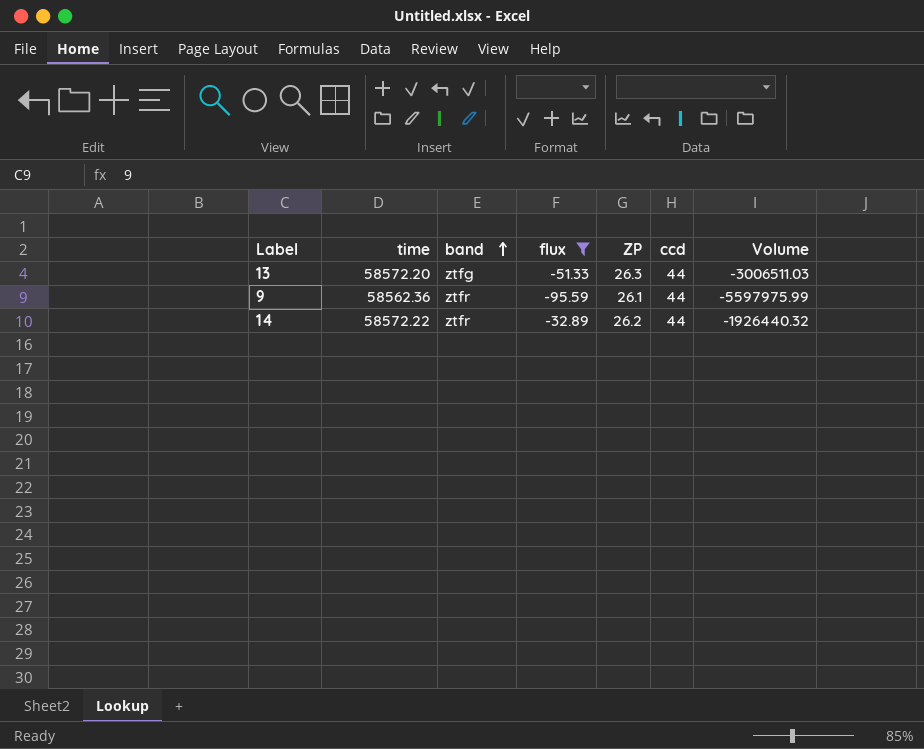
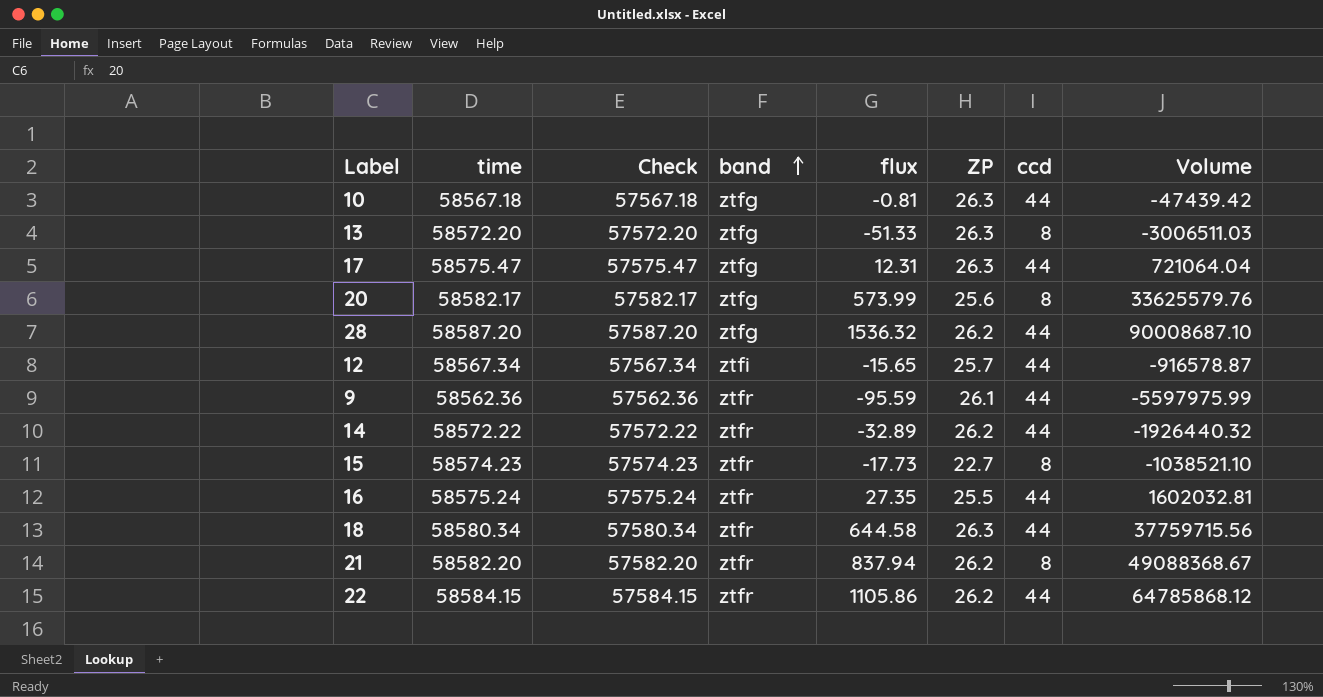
filter: flux <= -32.89 -> none
column Check | formula: none -> [time] - 1000
13 | ccd: 44 -> 8

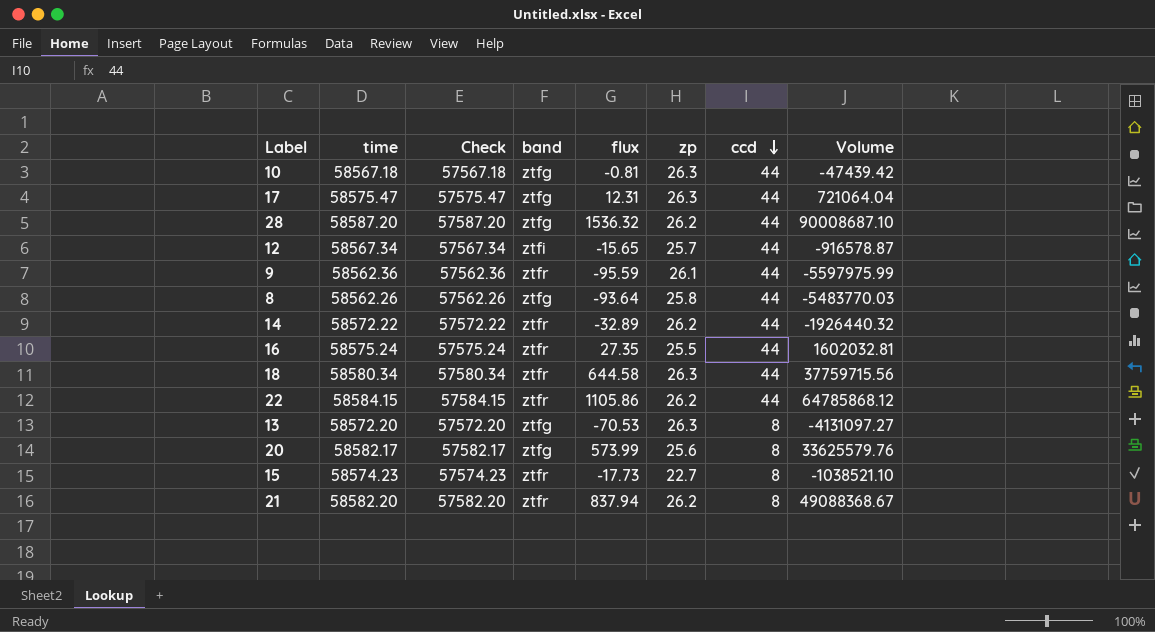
row order: band ascending -> ccd descending
column name: ZP -> zp
row 8: none -> 58562.26 | 57562.26 | ztfg | -93.64 | 25.8 | 44 | -5483770.03
13 | flux: -51.33 -> -70.53
13 | Volume: -3006511.03 -> -4131097.27

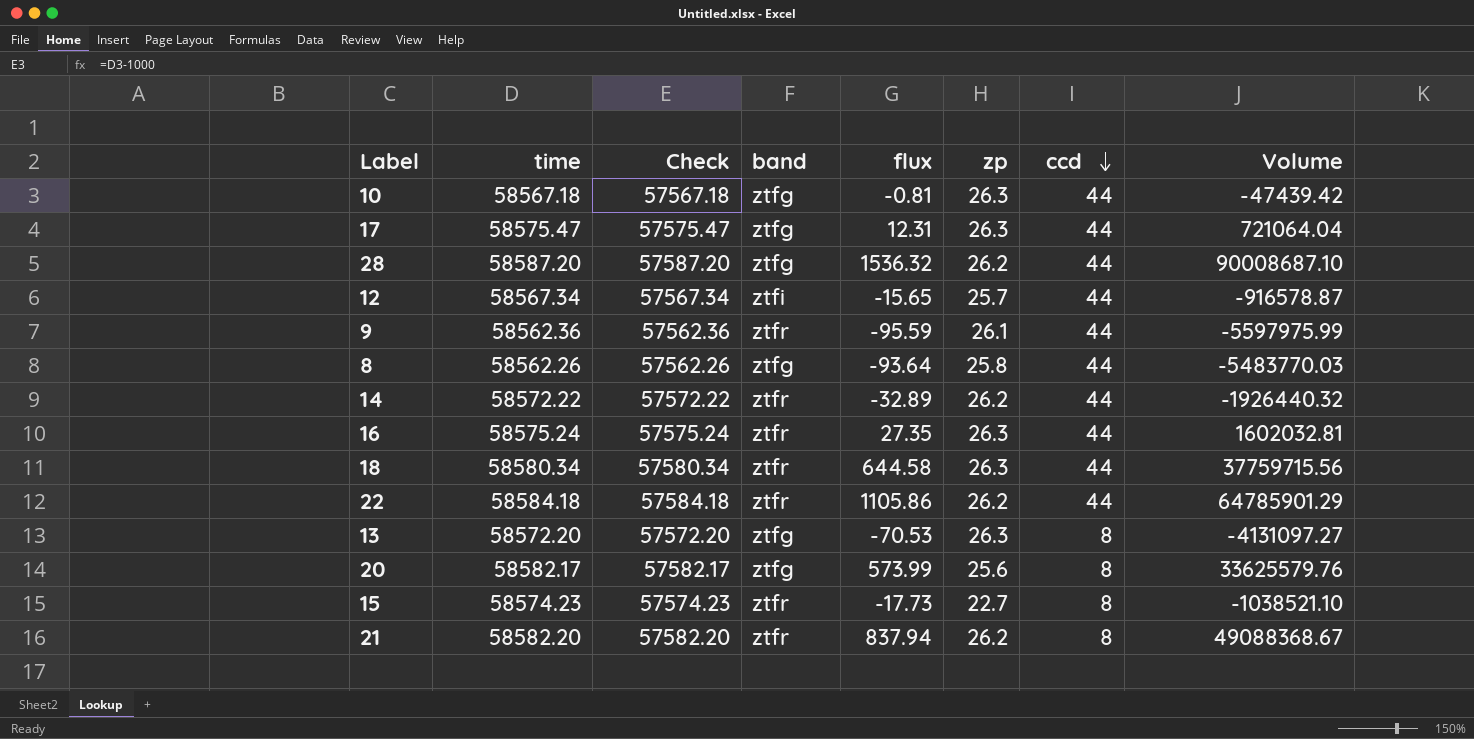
16 | zp: 25.5 -> 26.3
22 | time: 58584.15 -> 58584.18
22 | Check: 57584.15 -> 57584.18
22 | Volume: 64785868.12 -> 64785901.29

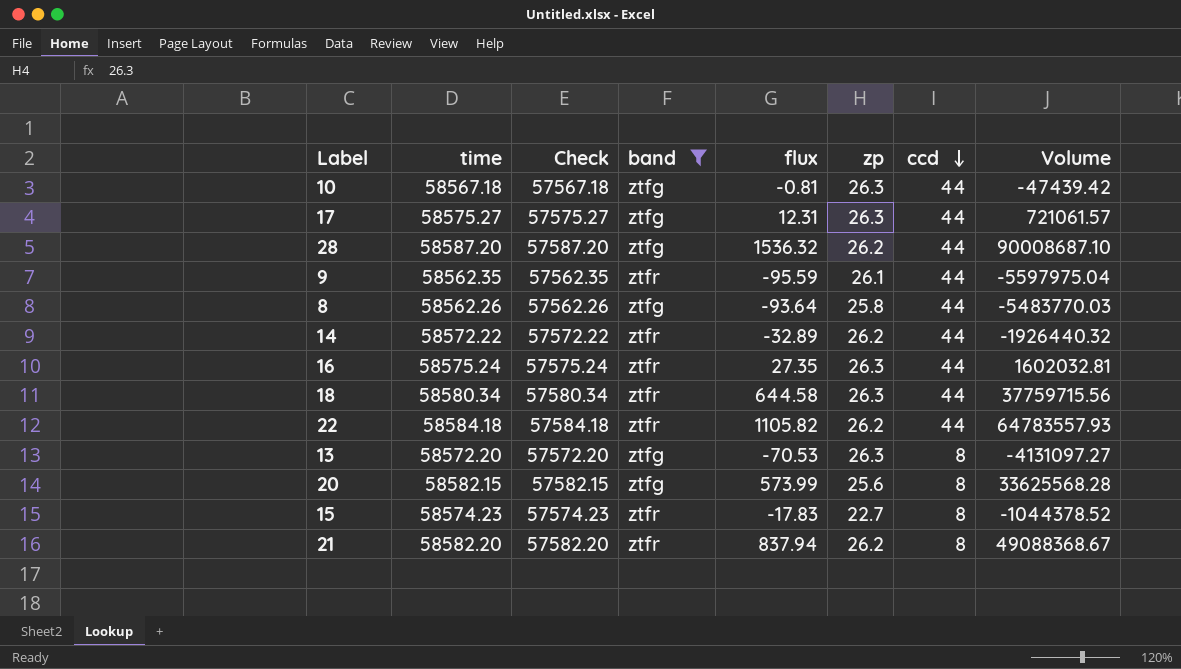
filter: none -> band != ztfi
17 | time: 58575.47 -> 58575.27
17 | Check: 57575.47 -> 57575.27
17 | Volume: 721064.04 -> 721061.57
9 | time: 58562.36 -> 58562.35
9 | Check: 57562.36 -> 57562.35
9 | Volume: -5597975.99 -> -5597975.04
22 | flux: 1105.86 -> 1105.82
22 | Volume: 64785901.29 -> 64783557.93
20 | time: 58582.17 -> 58582.15
20 | Check: 57582.17 -> 57582.15
20 | Volume: 33625579.76 -> 33625568.28
15 | flux: -17.73 -> -17.83
15 | Volume: -1038521.10 -> -1044378.52

